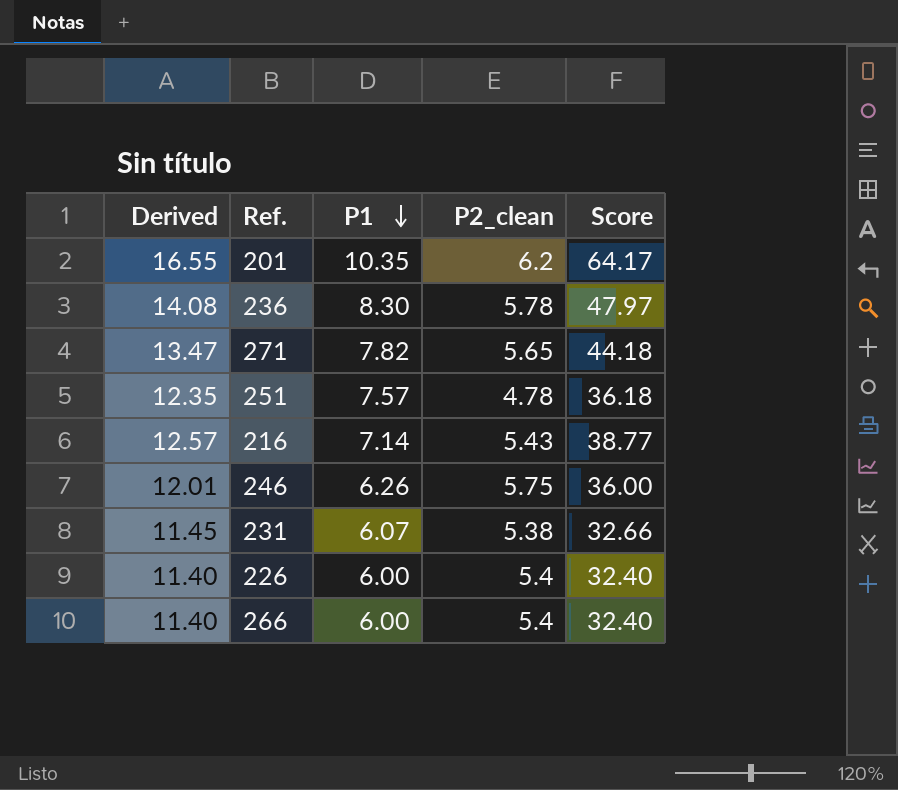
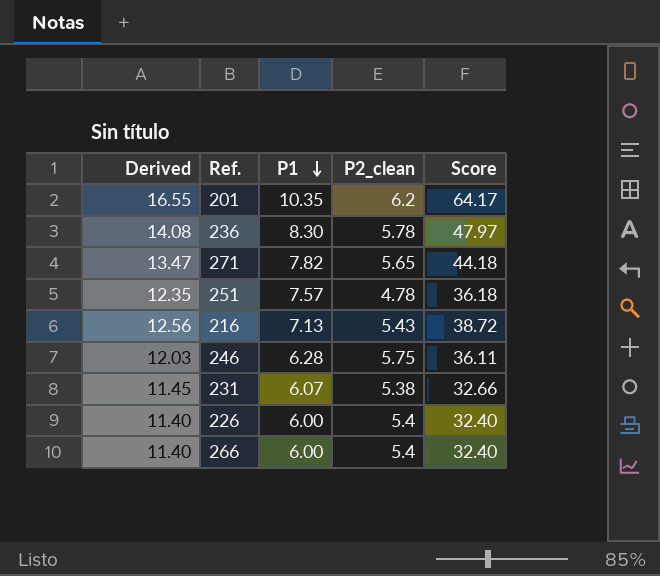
216 | Derived: 12.57 -> 12.56
216 | P1: 7.14 -> 7.13
216 | Score: 38.77 -> 38.72
246 | Derived: 12.01 -> 12.03
246 | P1: 6.26 -> 6.28
246 | Score: 36.00 -> 36.11

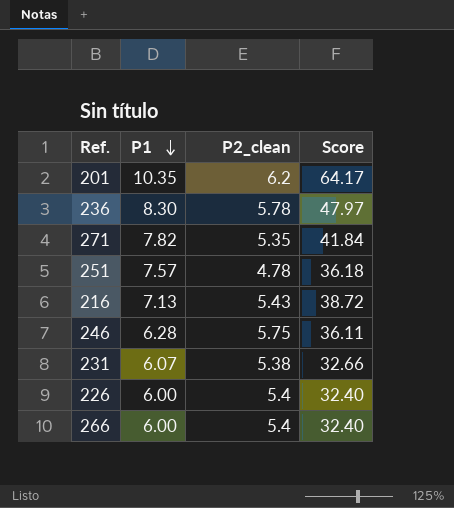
column Derived | formula: [P1] + [P2_clean] -> none
271 | P2_clean: 5.65 -> 5.35
271 | Score: 44.18 -> 41.84

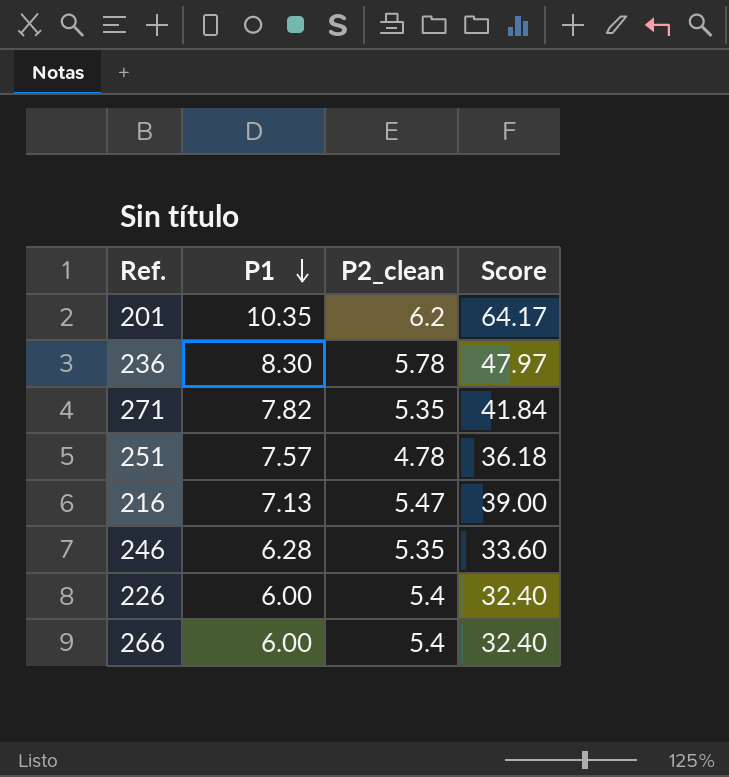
row 231: 6.07 | 5.38 | 32.66 -> none
216 | P2_clean: 5.43 -> 5.47
216 | Score: 38.72 -> 39.00
246 | P2_clean: 5.75 -> 5.35
246 | Score: 36.11 -> 33.60

